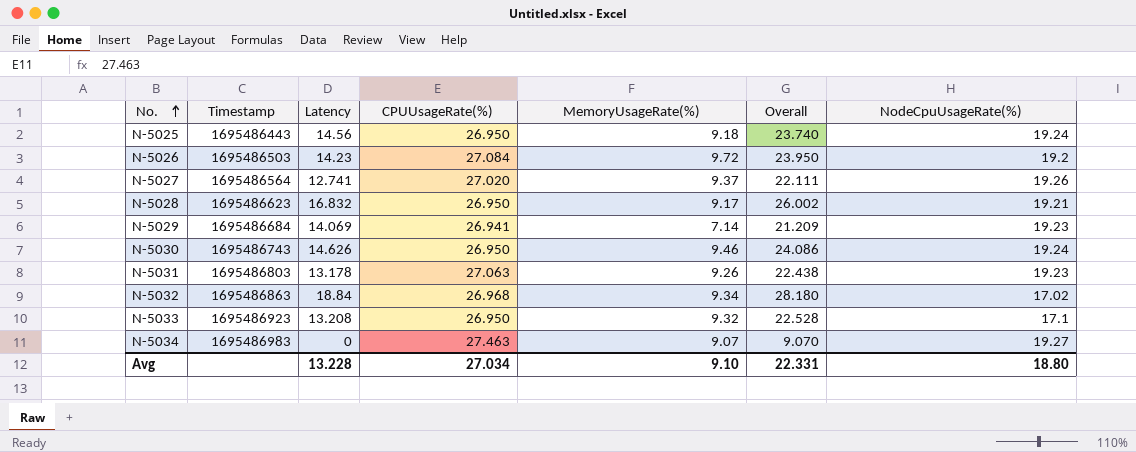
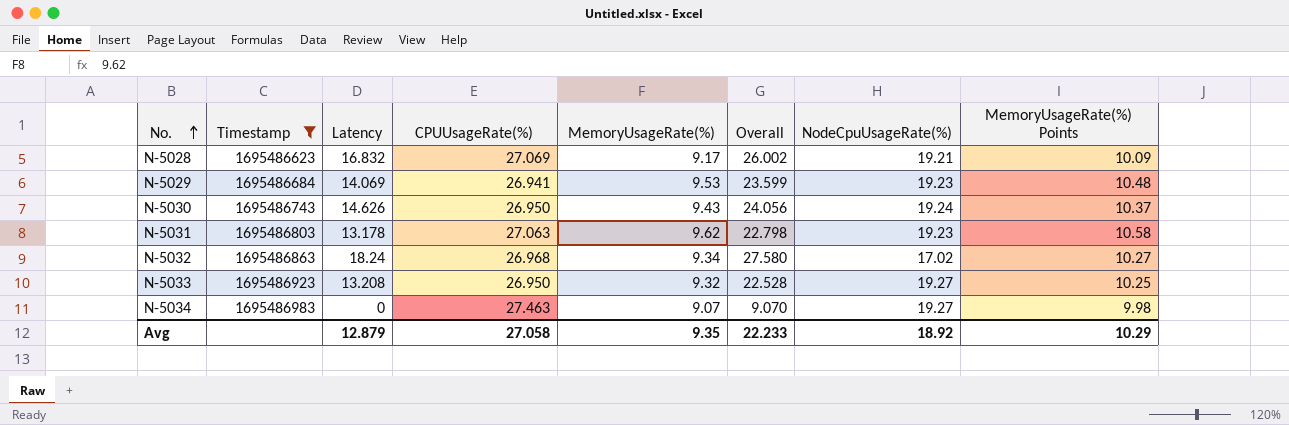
filter: none -> Timestamp >= 1695486623
column MemoryUsageRate(%) Points | formula: none -> [MemoryUsageRate(%)] * 1.1
N-5028 | CPUUsageRate(%): 26.950 -> 27.069
N-5029 | MemoryUsageRate(%): 7.14 -> 9.53
N-5029 | Overall: 21.209 -> 23.599
N-5030 | MemoryUsageRate(%): 9.46 -> 9.43
N-5030 | Overall: 24.086 -> 24.056
N-5031 | MemoryUsageRate(%): 9.26 -> 9.62
N-5031 | Overall: 22.438 -> 22.798
N-5032 | Latency: 18.84 -> 18.24
N-5032 | Overall: 28.180 -> 27.580
N-5033 | NodeCpuUsageRate(%): 17.1 -> 19.27
Avg | Latency: 13.228 -> 12.879
Avg | CPUUsageRate(%): 27.034 -> 27.058
Avg | MemoryUsageRate(%): 9.10 -> 9.35
Avg | Overall: 22.331 -> 22.233
Avg | NodeCpuUsageRate(%): 18.80 -> 18.92

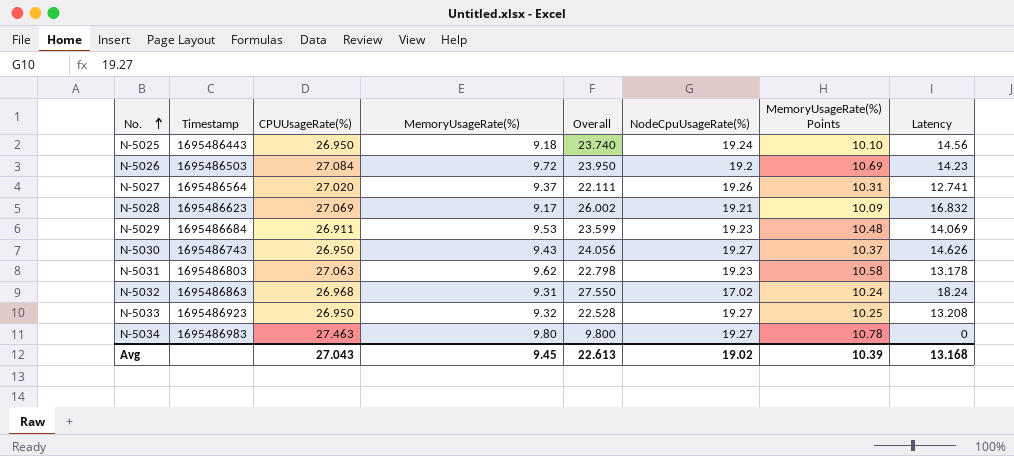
filter: Timestamp >= 1695486623 -> none
column Latency | position: 3 -> 8
N-5029 | CPUUsageRate(%): 26.941 -> 26.911
N-5030 | NodeCpuUsageRate(%): 19.24 -> 19.27
N-5032 | MemoryUsageRate(%): 9.34 -> 9.31
N-5032 | Overall: 27.580 -> 27.550
N-5032 | MemoryUsageRate(%) Points: 10.27 -> 10.24
N-5034 | MemoryUsageRate(%): 9.07 -> 9.80
N-5034 | Overall: 9.070 -> 9.800
N-5034 | MemoryUsageRate(%) Points: 9.98 -> 10.78
Avg | CPUUsageRate(%): 27.058 -> 27.043
Avg | MemoryUsageRate(%): 9.35 -> 9.45
Avg | Overall: 22.233 -> 22.613
Avg | NodeCpuUsageRate(%): 18.92 -> 19.02
Avg | MemoryUsageRate(%) Points: 10.29 -> 10.39
Avg | Latency: 12.879 -> 13.168

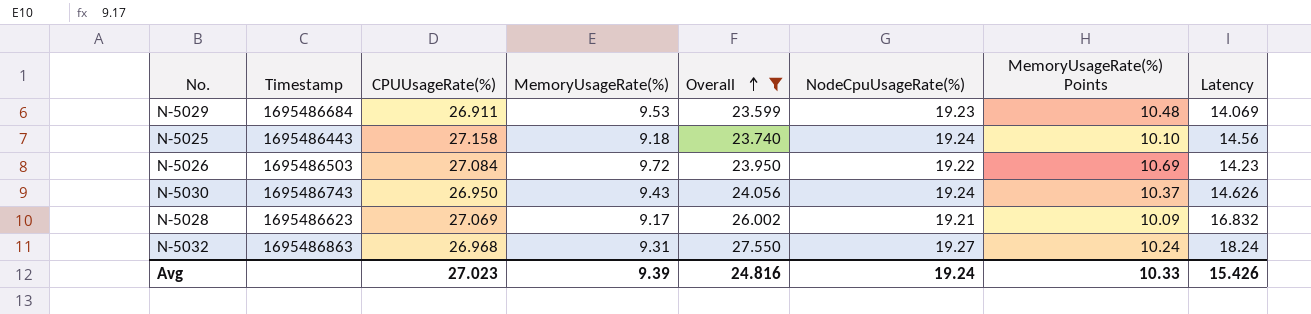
filter: none -> Overall >= 23.599
row order: No. ascending -> Overall ascending
N-5025 | CPUUsageRate(%): 26.950 -> 27.158
N-5026 | NodeCpuUsageRate(%): 19.2 -> 19.22
N-5030 | NodeCpuUsageRate(%): 19.27 -> 19.24
N-5032 | NodeCpuUsageRate(%): 17.02 -> 19.27
Avg | CPUUsageRate(%): 27.043 -> 27.023
Avg | MemoryUsageRate(%): 9.45 -> 9.39
Avg | Overall: 22.613 -> 24.816
Avg | NodeCpuUsageRate(%): 19.02 -> 19.24
Avg | MemoryUsageRate(%) Points: 10.39 -> 10.33
Avg | Latency: 13.168 -> 15.426

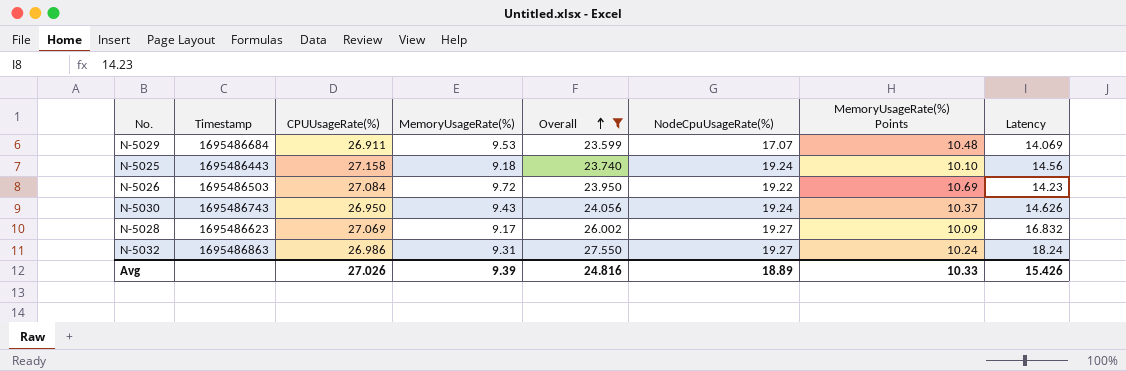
N-5029 | NodeCpuUsageRate(%): 19.23 -> 17.07
N-5028 | NodeCpuUsageRate(%): 19.21 -> 19.27
N-5032 | CPUUsageRate(%): 26.968 -> 26.986
Avg | CPUUsageRate(%): 27.023 -> 27.026
Avg | NodeCpuUsageRate(%): 19.24 -> 18.89

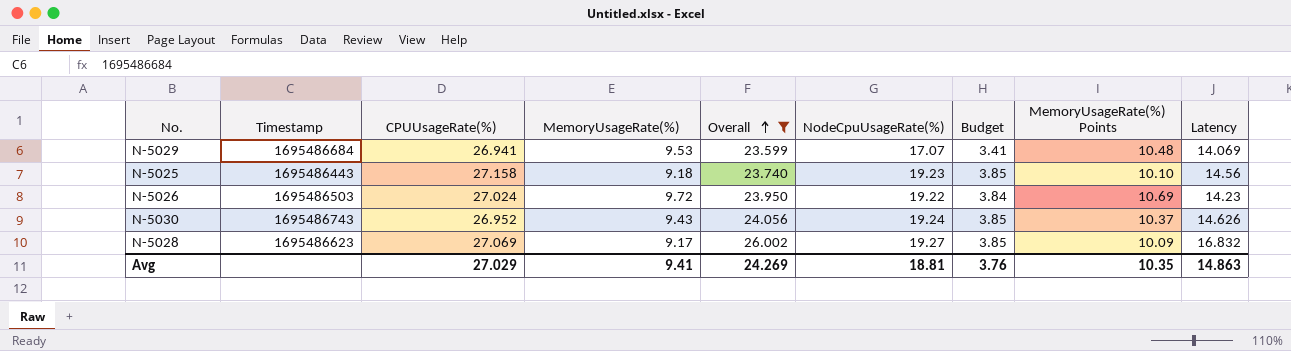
column Budget | formula: none -> [NodeCpuUsageRate(%)] * 0.2
row N-5032: 1695486863 | 26.986 | 9.31 | 27.550 | 19.27 | 10.24 | 18.24 -> none
N-5029 | CPUUsageRate(%): 26.911 -> 26.941
N-5025 | NodeCpuUsageRate(%): 19.24 -> 19.23
N-5026 | CPUUsageRate(%): 27.084 -> 27.024
N-5030 | CPUUsageRate(%): 26.950 -> 26.952
Avg | CPUUsageRate(%): 27.026 -> 27.029
Avg | MemoryUsageRate(%): 9.39 -> 9.41
Avg | Overall: 24.816 -> 24.269
Avg | NodeCpuUsageRate(%): 18.89 -> 18.81
Avg | MemoryUsageRate(%) Points: 10.33 -> 10.35
Avg | Latency: 15.426 -> 14.863

